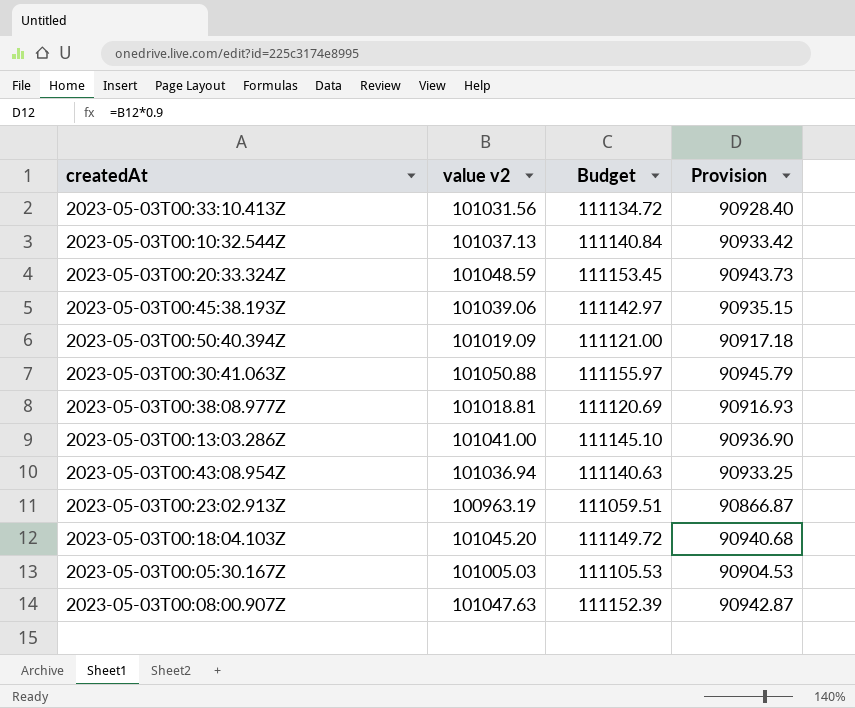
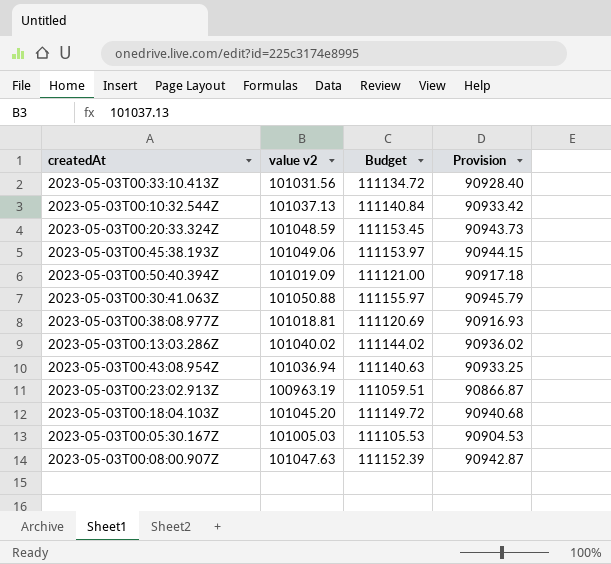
2023-05-03T00:45:38.193Z | value v2: 101039.06 -> 101049.06
2023-05-03T00:45:38.193Z | Budget: 111142.97 -> 111153.97
2023-05-03T00:45:38.193Z | Provision: 90935.15 -> 90944.15
2023-05-03T00:13:03.286Z | value v2: 101041.00 -> 101040.02
2023-05-03T00:13:03.286Z | Budget: 111145.10 -> 111144.02
2023-05-03T00:13:03.286Z | Provision: 90936.90 -> 90936.02

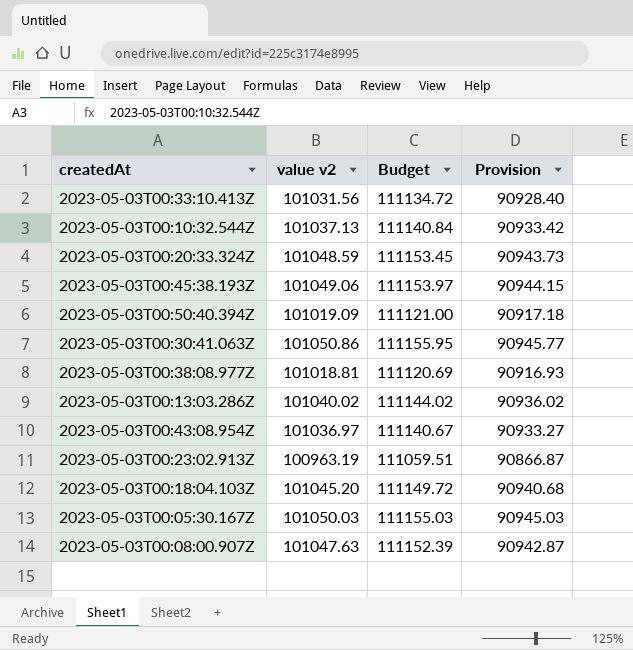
2023-05-03T00:30:41.063Z | value v2: 101050.88 -> 101050.86
2023-05-03T00:30:41.063Z | Budget: 111155.97 -> 111155.95
2023-05-03T00:30:41.063Z | Provision: 90945.79 -> 90945.77
2023-05-03T00:43:08.954Z | value v2: 101036.94 -> 101036.97
2023-05-03T00:43:08.954Z | Budget: 111140.63 -> 111140.67
2023-05-03T00:43:08.954Z | Provision: 90933.25 -> 90933.27
2023-05-03T00:05:30.167Z | value v2: 101005.03 -> 101050.03
2023-05-03T00:05:30.167Z | Budget: 111105.53 -> 111155.03
2023-05-03T00:05:30.167Z | Provision: 90904.53 -> 90945.03

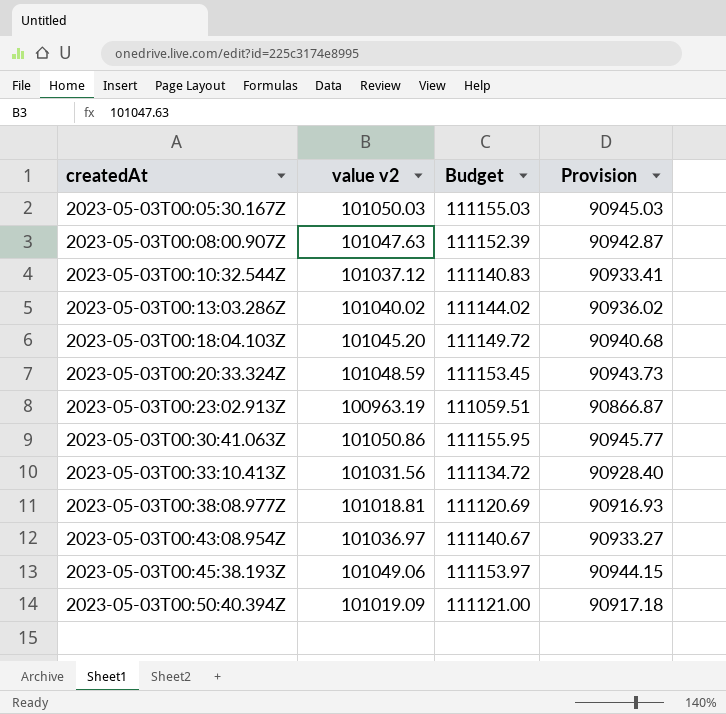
row order: none -> createdAt ascending
2023-05-03T00:10:32.544Z | value v2: 101037.13 -> 101037.12
2023-05-03T00:10:32.544Z | Budget: 111140.84 -> 111140.83
2023-05-03T00:10:32.544Z | Provision: 90933.42 -> 90933.41

